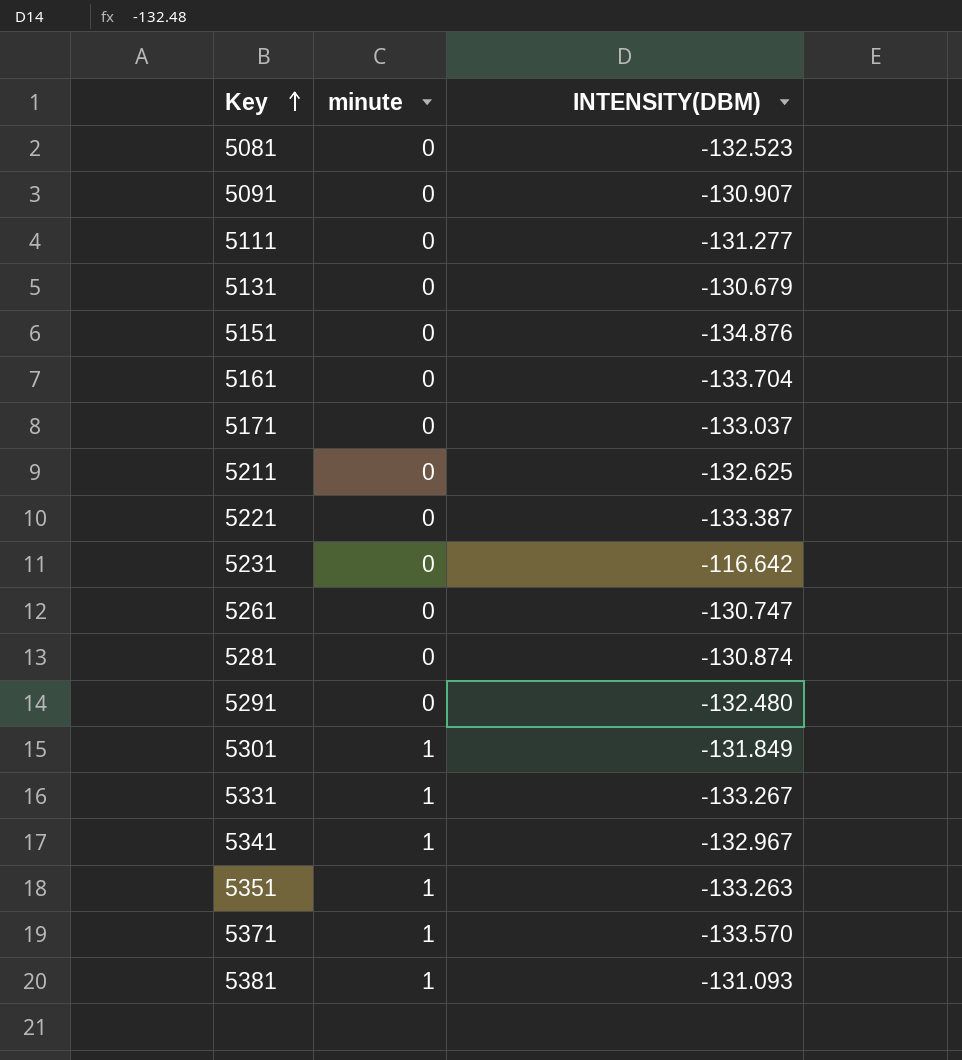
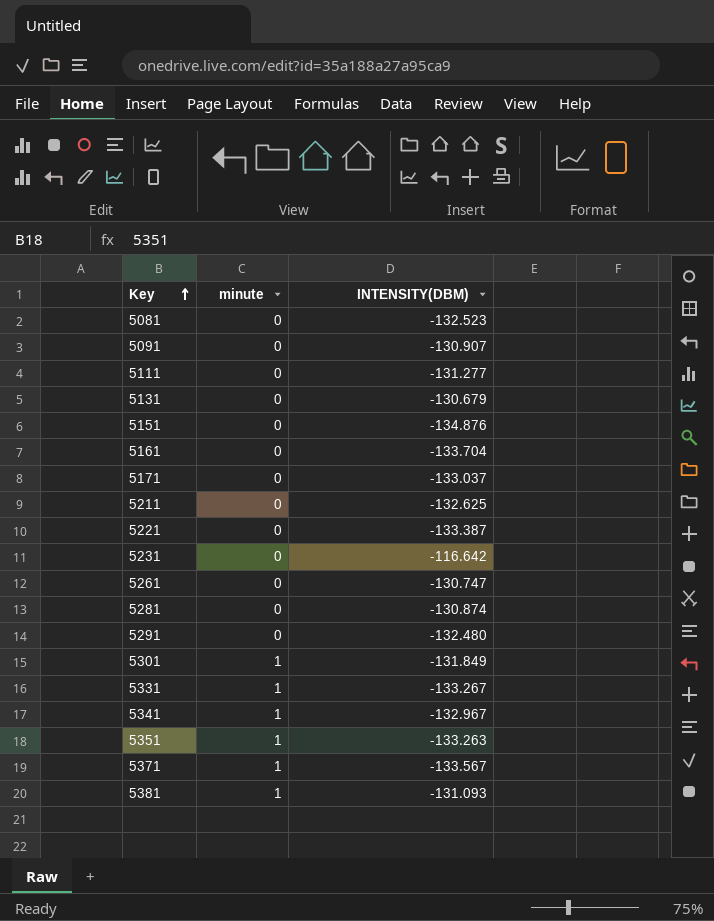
5371 | INTENSITY(DBM): -133.570 -> -133.567

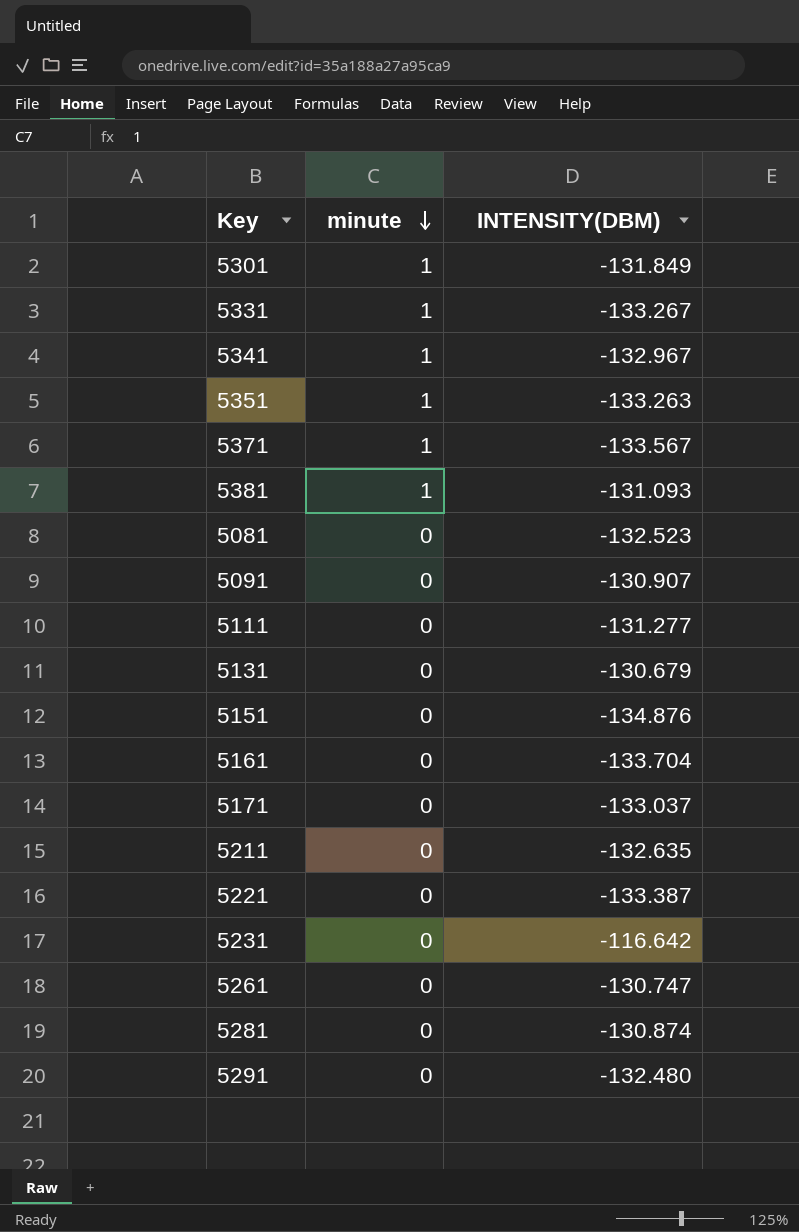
row order: Key ascending -> minute descending
5211 | INTENSITY(DBM): -132.625 -> -132.635

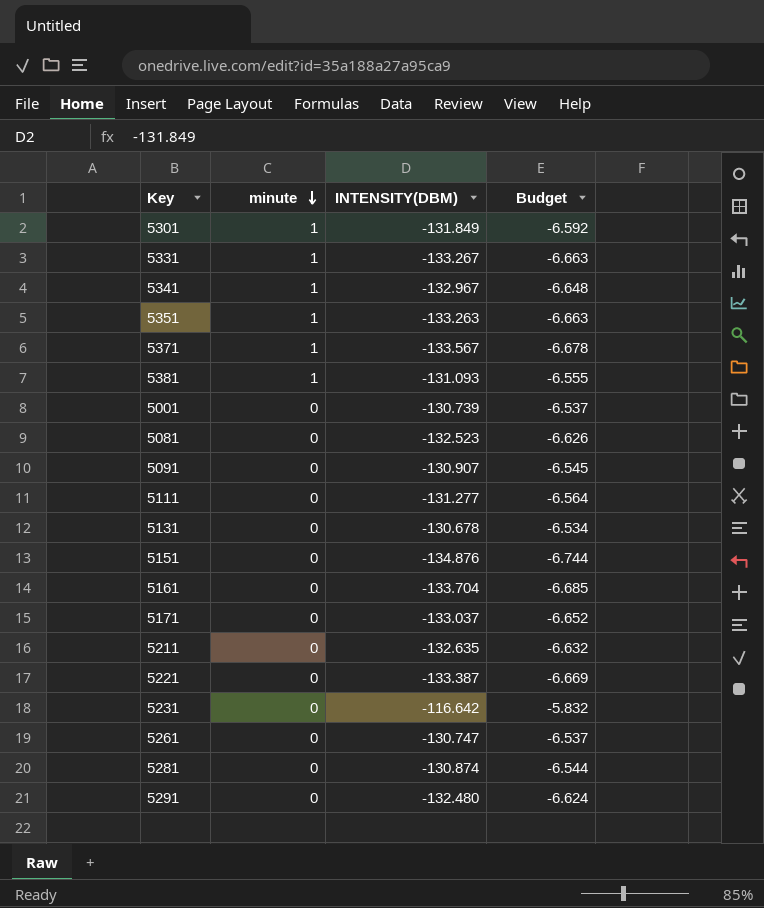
column Budget | formula: none -> [INTENSITY(DBM)] * 0.05
row 5001: none -> 0 | -130.739 | -6.537
5131 | INTENSITY(DBM): -130.679 -> -130.678

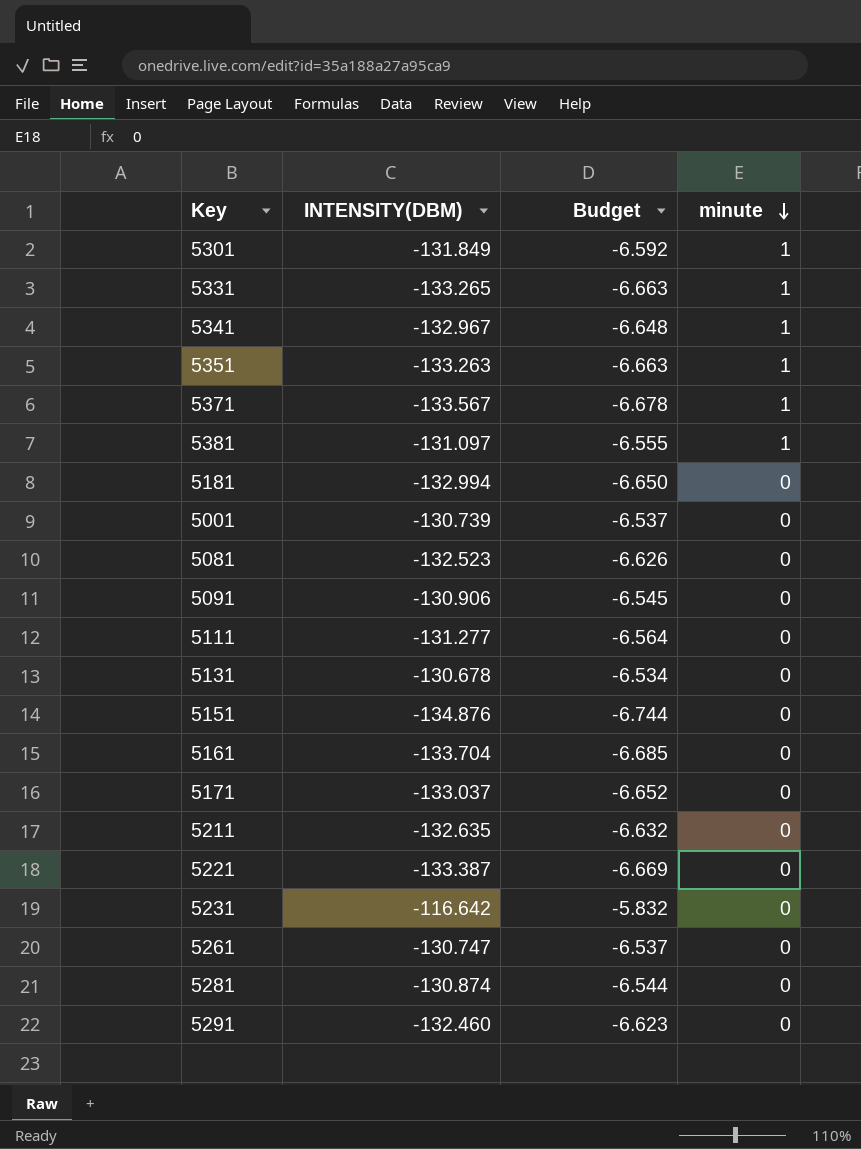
column minute | position: 2 -> 4
5331 | INTENSITY(DBM): -133.267 -> -133.265
5381 | INTENSITY(DBM): -131.093 -> -131.097
row 5181: none -> -132.994 | -6.650 | 0
5091 | INTENSITY(DBM): -130.907 -> -130.906
5291 | INTENSITY(DBM): -132.480 -> -132.460
5291 | Budget: -6.624 -> -6.623

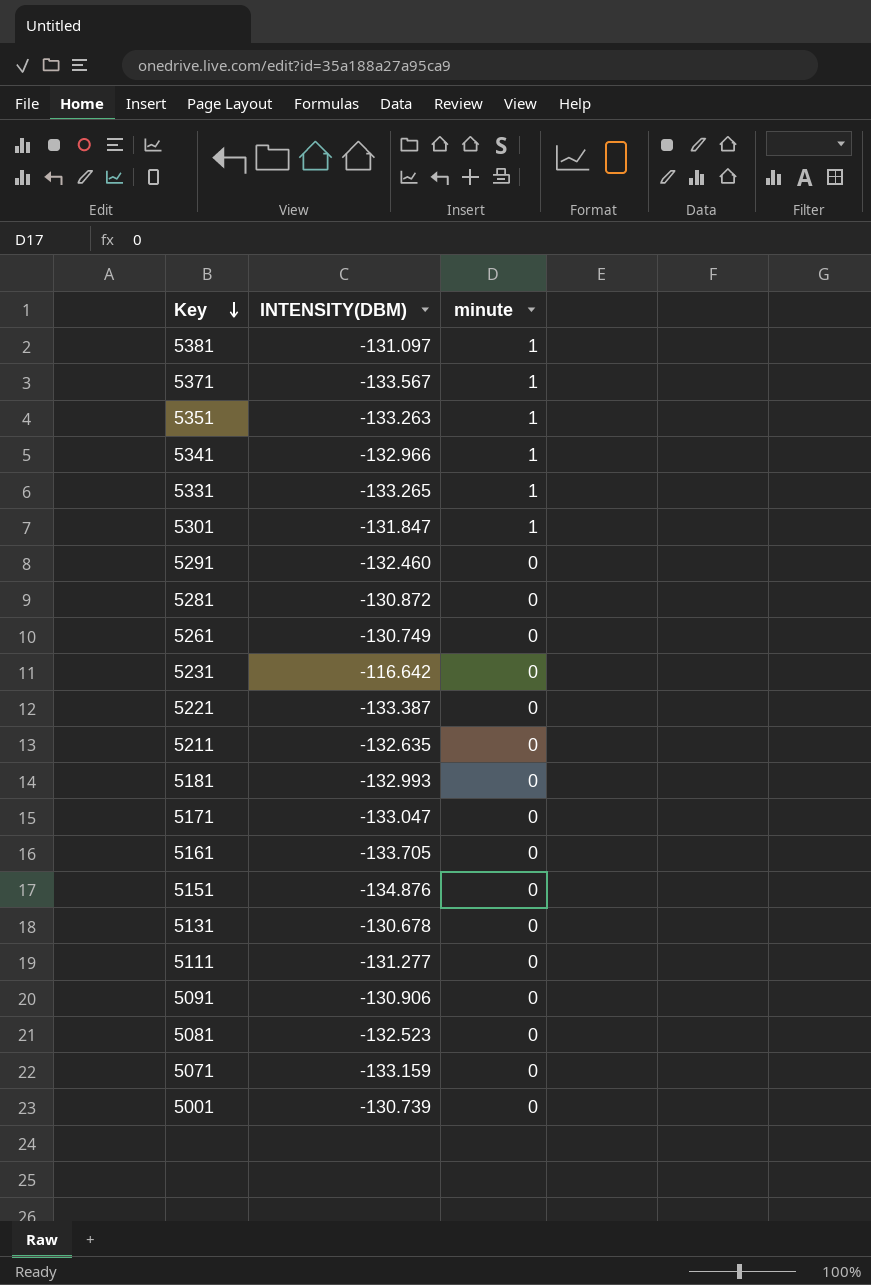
row order: minute descending -> Key descending
column Budget | formula: [INTENSITY(DBM)] * 0.05 -> none
5341 | INTENSITY(DBM): -132.967 -> -132.966
5301 | INTENSITY(DBM): -131.849 -> -131.847
5281 | INTENSITY(DBM): -130.874 -> -130.872
5261 | INTENSITY(DBM): -130.747 -> -130.749
5181 | INTENSITY(DBM): -132.994 -> -132.993
5171 | INTENSITY(DBM): -133.037 -> -133.047
5161 | INTENSITY(DBM): -133.704 -> -133.705
row 5071: none -> -133.159 | 0

